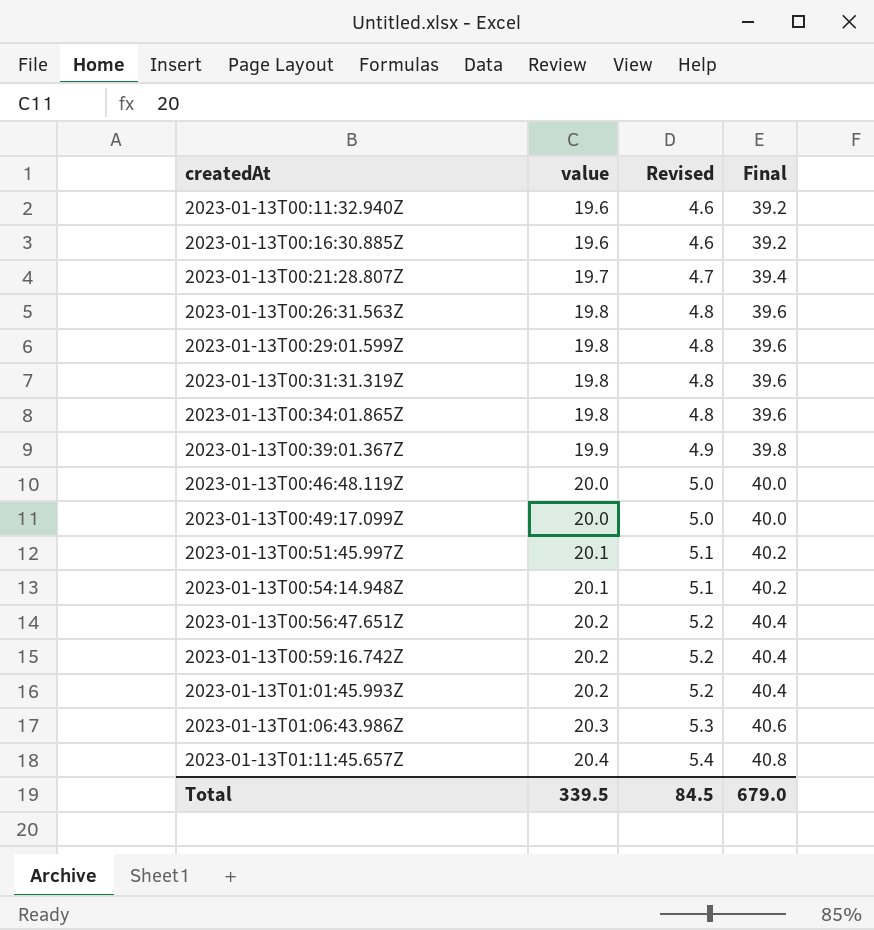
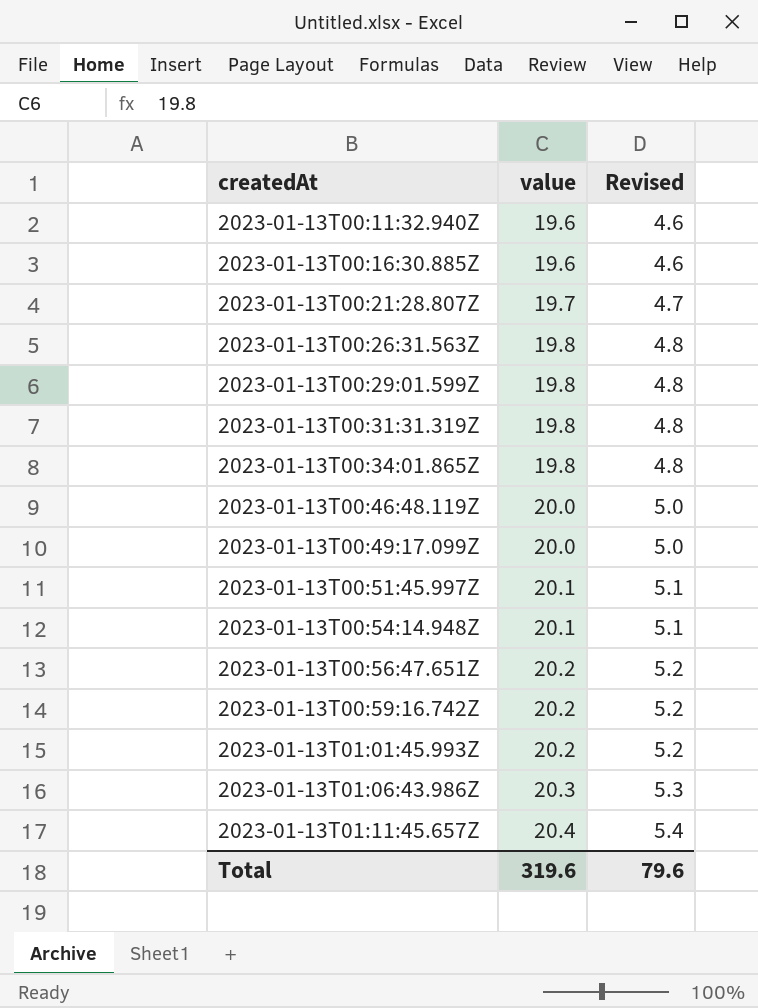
column Final | formula: [value] * 2 -> none
row 2023-01-13T00:39:01.367Z: 19.9 | 4.9 | 39.8 -> none
Total | value: 339.5 -> 319.6
Total | Revised: 84.5 -> 79.6

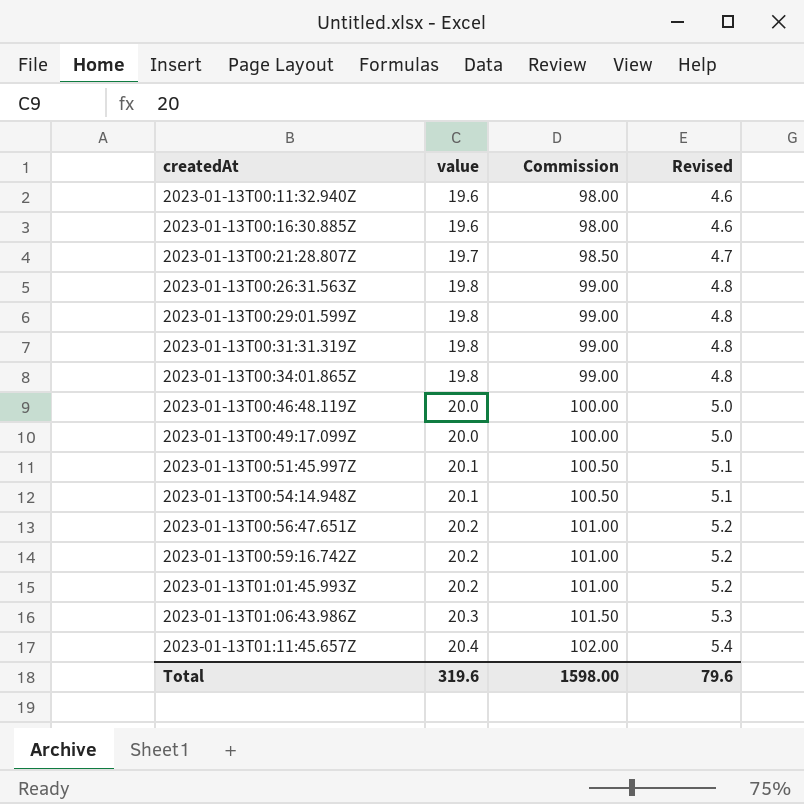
column Commission | formula: none -> [value] * 5

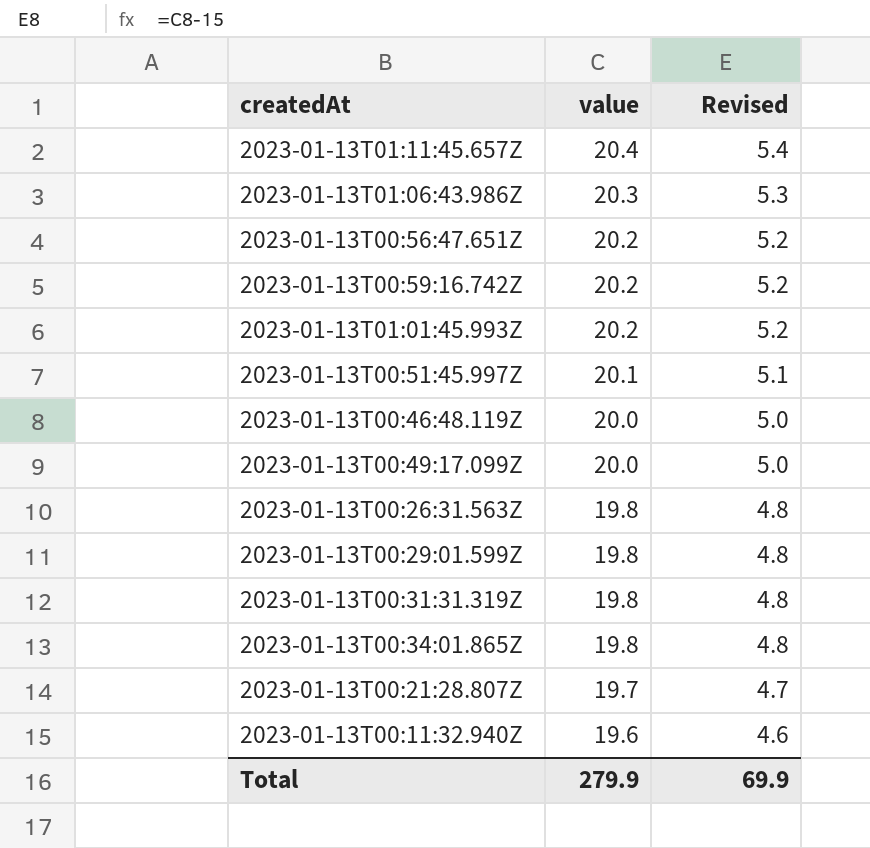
row order: createdAt ascending -> value descending
column Commission | formula: [value] * 5 -> none
row 2023-01-13T00:16:30.885Z: 19.6 | 98.00 | 4.6 -> none
row 2023-01-13T00:54:14.948Z: 20.1 | 100.50 | 5.1 -> none
Total | value: 319.6 -> 279.9
Total | Revised: 79.6 -> 69.9

